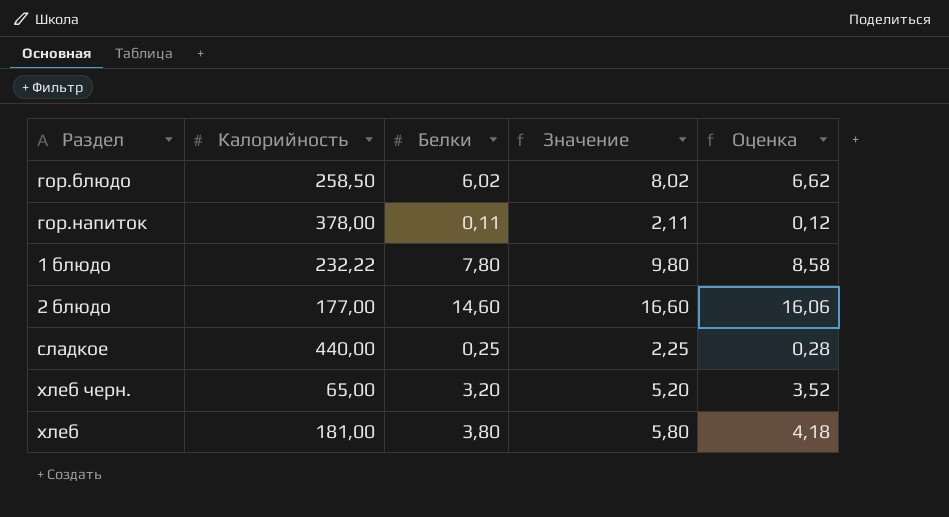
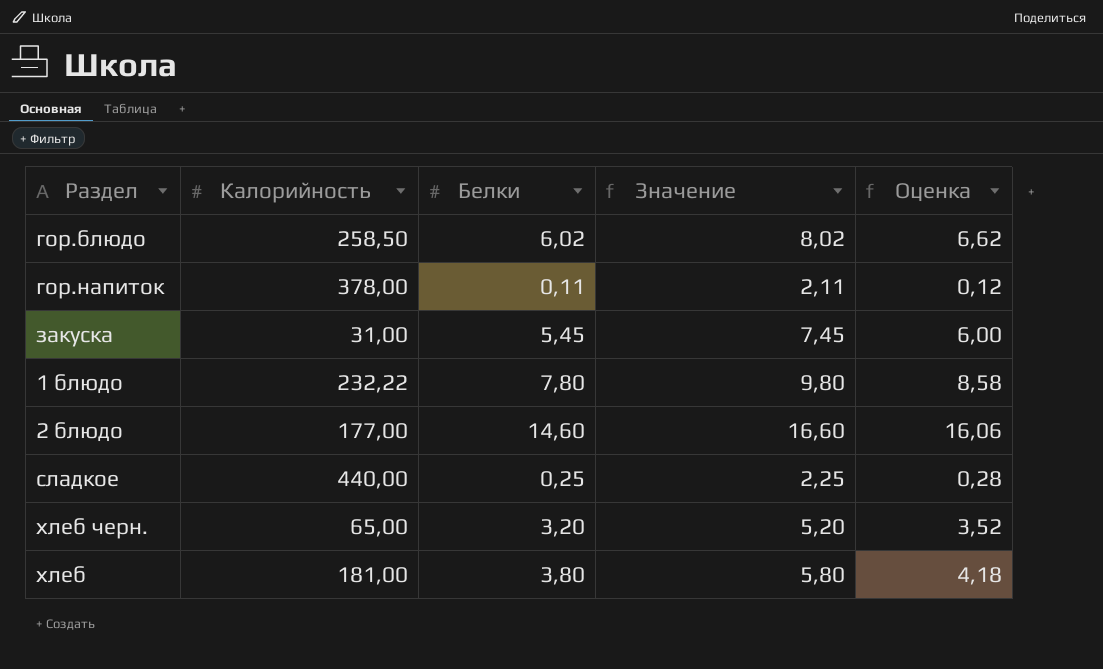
row закуска: none -> 31,00 | 5,45 | 7,45 | 6,00

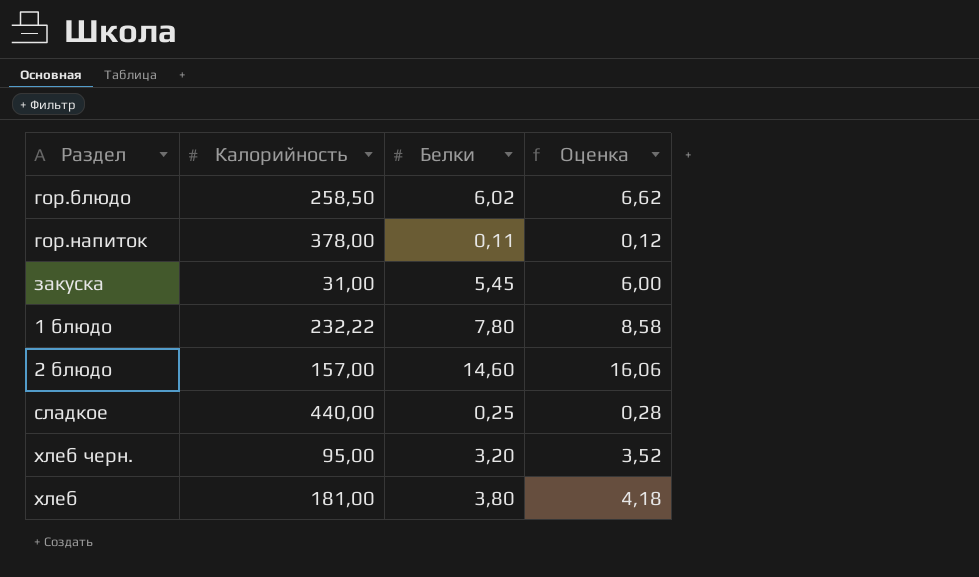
column Значение | formula: [Белки] + 2 -> none
2 блюдо | Калорийность: 177,00 -> 157,00
хлеб черн. | Калорийность: 65,00 -> 95,00

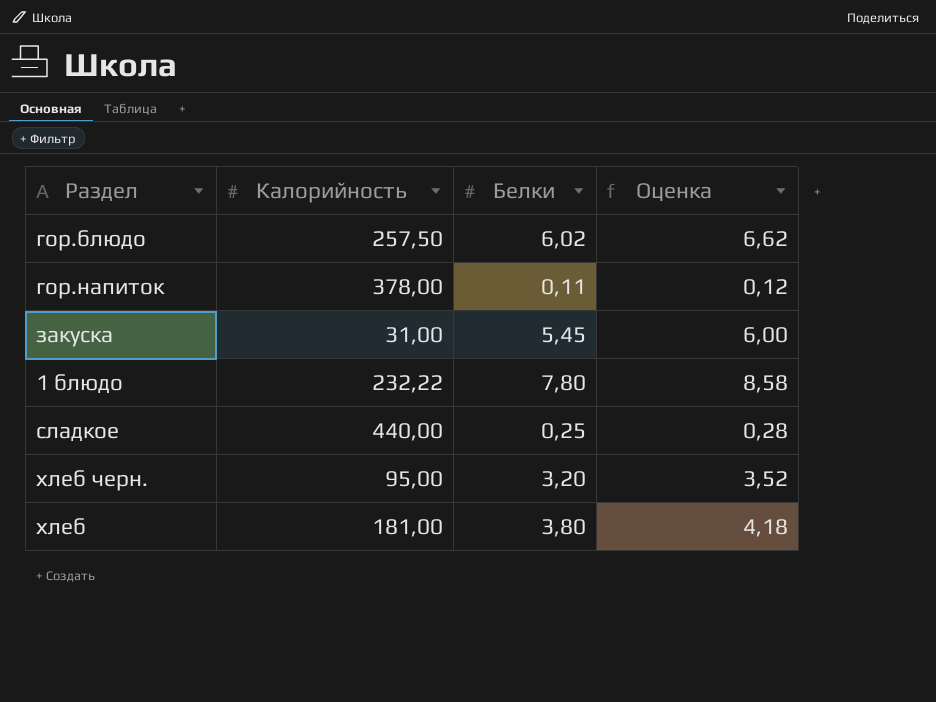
row 2 блюдо: 157,00 | 14,60 | 16,06 -> none
гор.блюдо | Калорийность: 258,50 -> 257,50

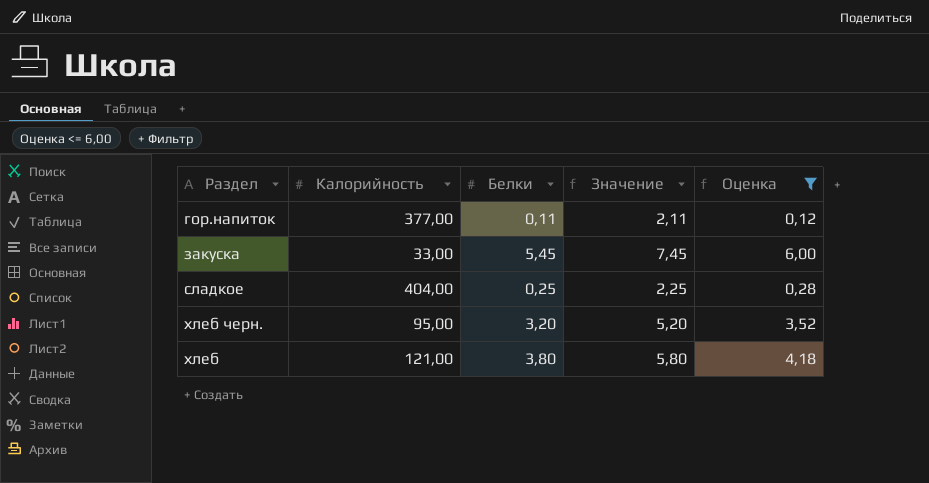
filter: none -> Оценка <= 6,00
column Значение | formula: none -> [Белки] + 2
гор.напиток | Калорийность: 378,00 -> 377,00
закуска | Калорийность: 31,00 -> 33,00
сладкое | Калорийность: 440,00 -> 404,00
хлеб | Калорийность: 181,00 -> 121,00

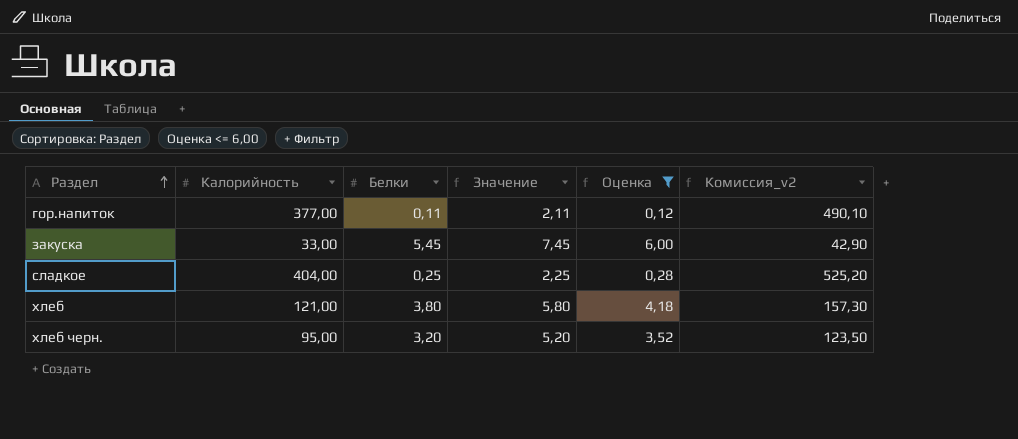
row order: none -> Раздел ascending
column Комиссия_v2 | formula: none -> [Калорийность] * 1,3

